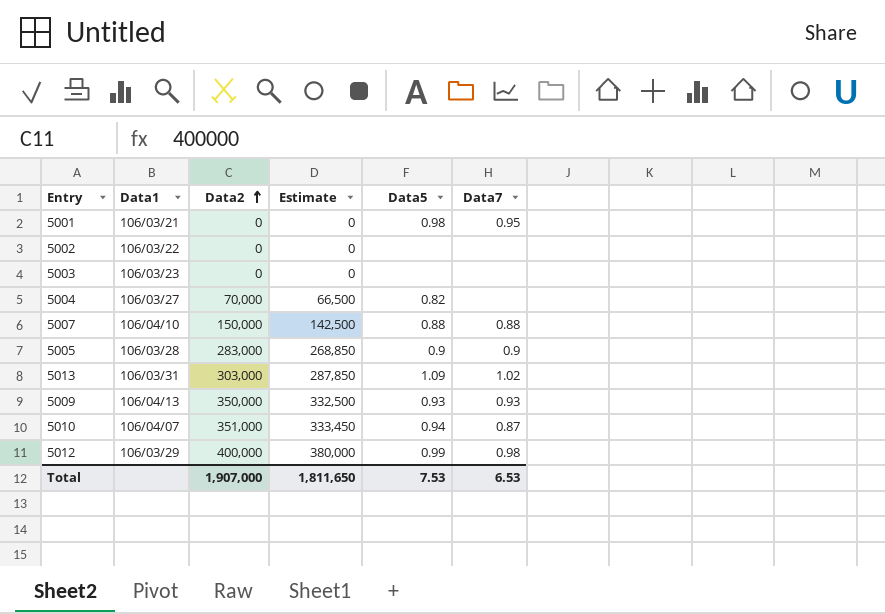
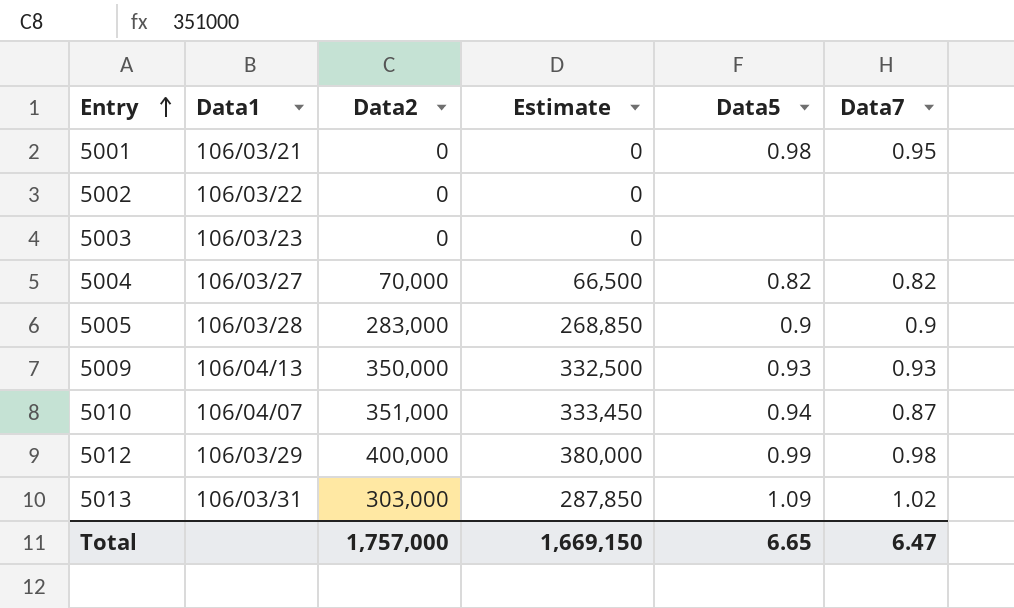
row order: Data2 ascending -> Entry ascending
row 5007: 106/04/10 | 150,000 | 142,500 | 0.88 | 0.88 -> none
5004 | Data7: none -> 0.82
Total | Data2: 1,907,000 -> 1,757,000
Total | Estimate: 1,811,650 -> 1,669,150
Total | Data5: 7.53 -> 6.65
Total | Data7: 6.53 -> 6.47

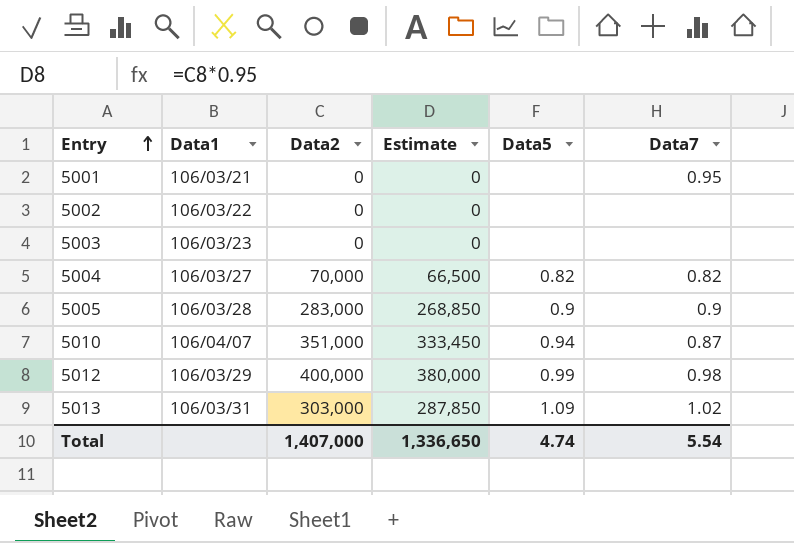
row 5009: 106/04/13 | 350,000 | 332,500 | 0.93 | 0.93 -> none
5001 | Data5: 0.98 -> none
Total | Data2: 1,757,000 -> 1,407,000
Total | Estimate: 1,669,150 -> 1,336,650
Total | Data5: 6.65 -> 4.74
Total | Data7: 6.47 -> 5.54

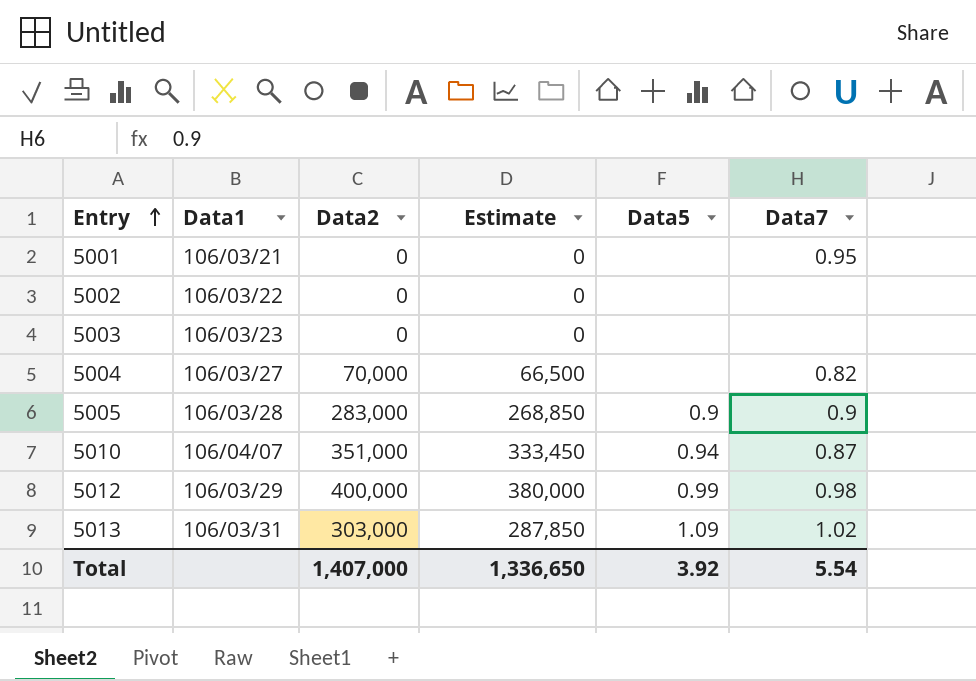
5004 | Data5: 0.82 -> none
Total | Data5: 4.74 -> 3.92

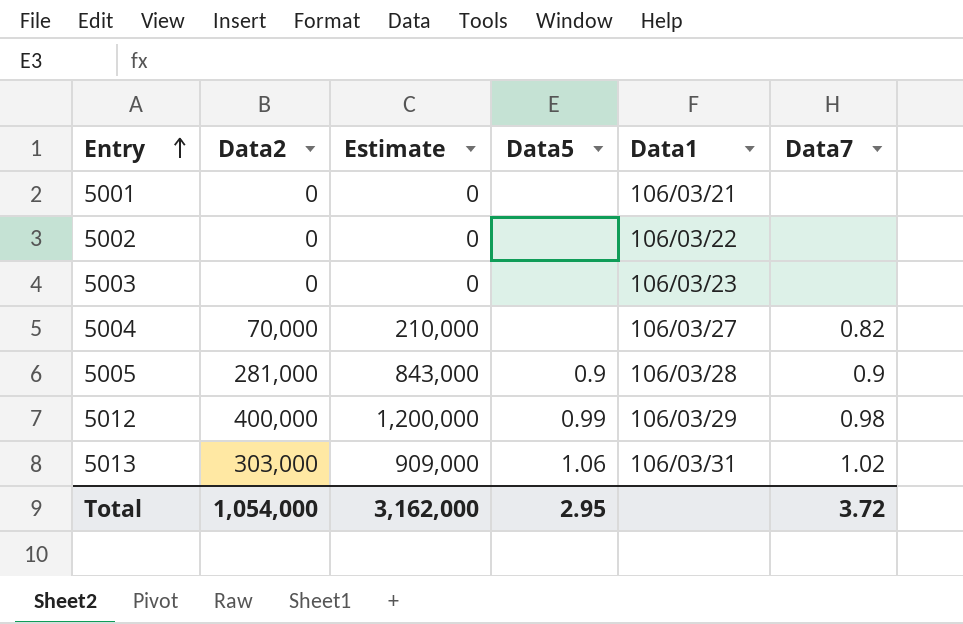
column Estimate | formula: [Data2] * 0.95 -> [Data2] * 3
column Data1 | position: 2 -> 5
row 5010: 106/04/07 | 351,000 | 333,450 | 0.94 | 0.87 -> none
5001 | Data7: 0.95 -> none
5005 | Data2: 283,000 -> 281,000
5013 | Data5: 1.09 -> 1.06
Total | Data2: 1,407,000 -> 1,054,000
Total | Estimate: 1,336,650 -> 3,162,000
Total | Data5: 3.92 -> 2.95
Total | Data7: 5.54 -> 3.72

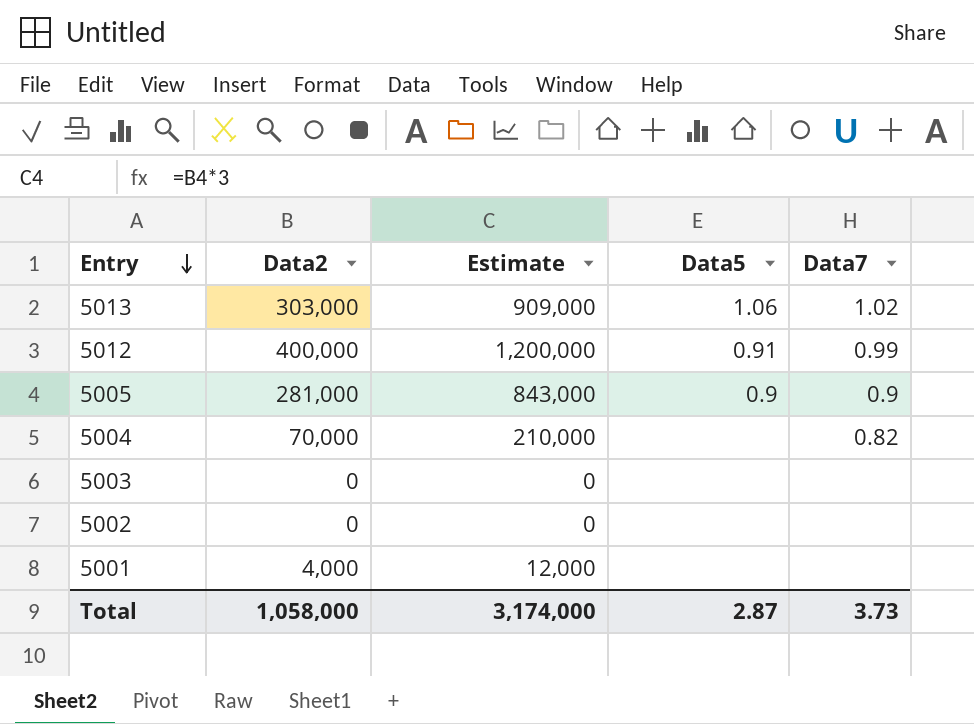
row order: Entry ascending -> Entry descending
column Data1 | position: 5 -> none
5012 | Data5: 0.99 -> 0.91
5012 | Data7: 0.98 -> 0.99
5001 | Data2: 0 -> 4,000
5001 | Estimate: 0 -> 12,000
Total | Data2: 1,054,000 -> 1,058,000
Total | Estimate: 3,162,000 -> 3,174,000
Total | Data5: 2.95 -> 2.87
Total | Data7: 3.72 -> 3.73

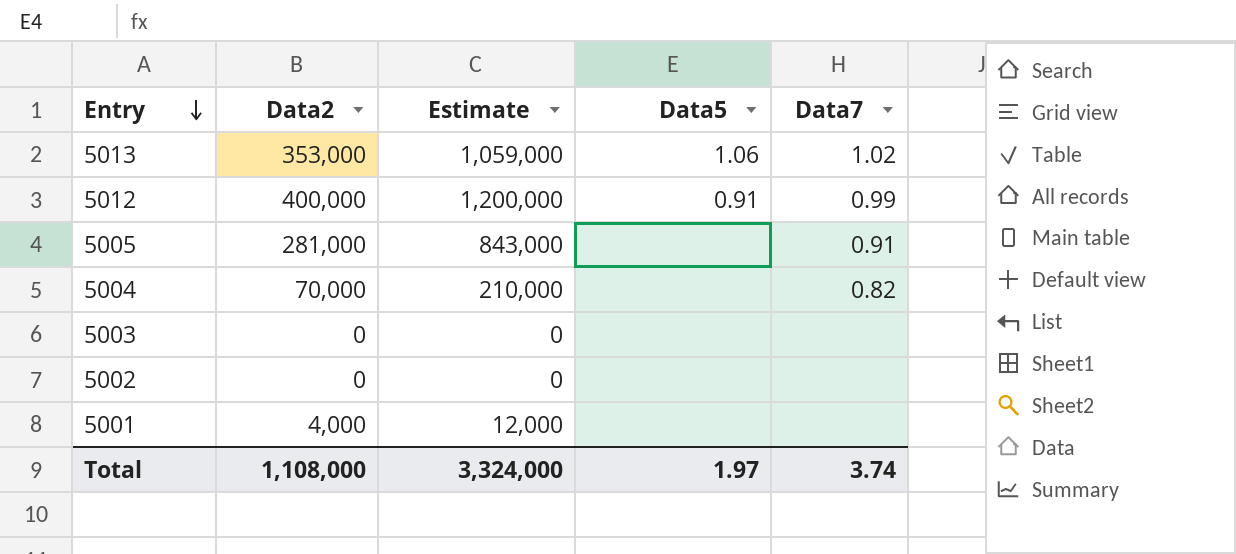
5013 | Data2: 303,000 -> 353,000
5013 | Estimate: 909,000 -> 1,059,000
5005 | Data5: 0.9 -> none
5005 | Data7: 0.9 -> 0.91
Total | Data2: 1,058,000 -> 1,108,000
Total | Estimate: 3,174,000 -> 3,324,000
Total | Data5: 2.87 -> 1.97
Total | Data7: 3.73 -> 3.74

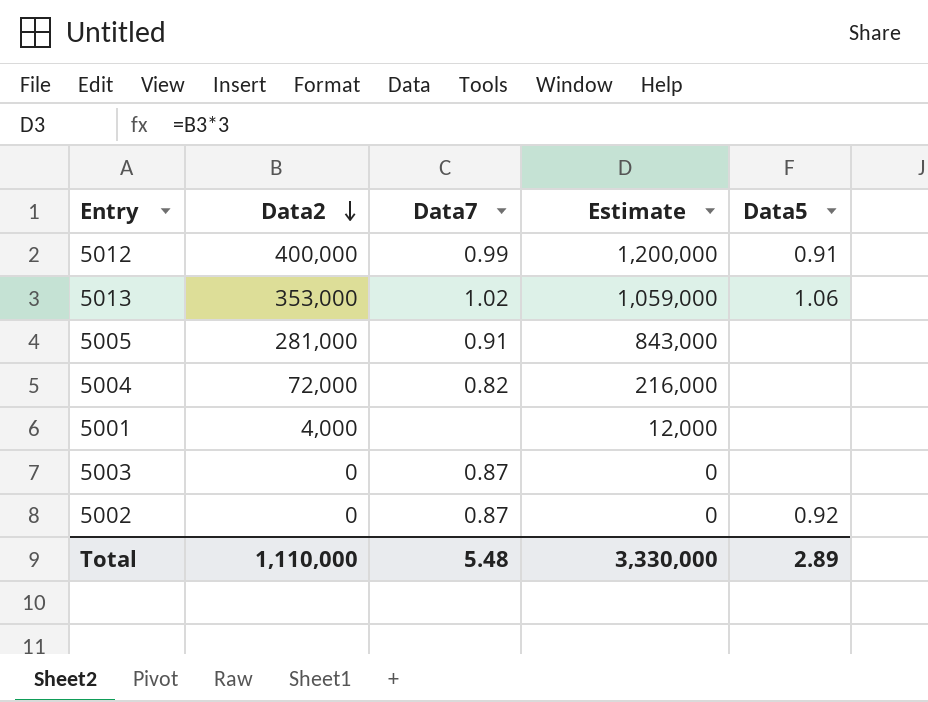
row order: Entry descending -> Data2 descending
column Data7 | position: 5 -> 3
5004 | Data2: 70,000 -> 72,000
5004 | Estimate: 210,000 -> 216,000
5003 | Data7: none -> 0.87
5002 | Data7: none -> 0.87
5002 | Data5: none -> 0.92
Total | Data2: 1,108,000 -> 1,110,000
Total | Data7: 3.74 -> 5.48
Total | Estimate: 3,324,000 -> 3,330,000
Total | Data5: 1.97 -> 2.89

